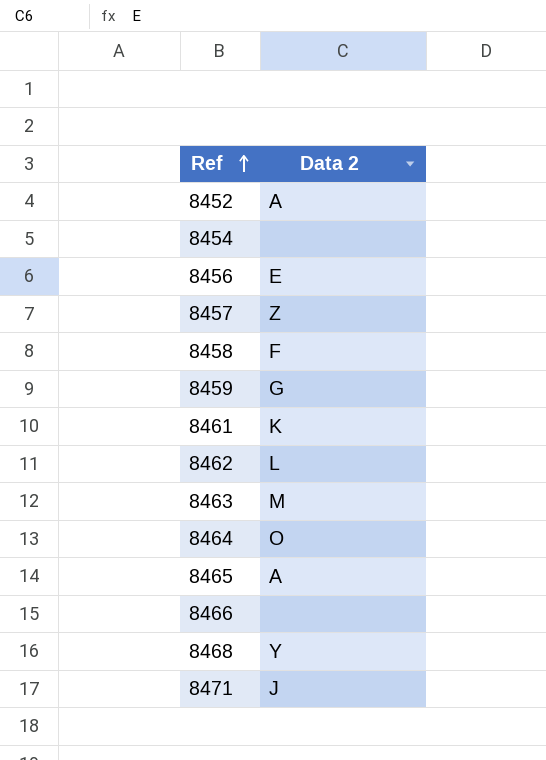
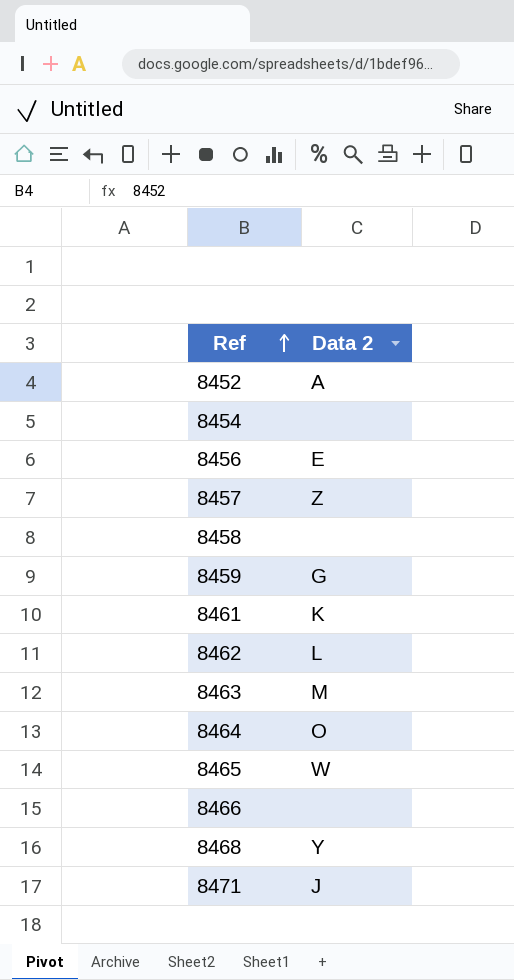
8458 | Data 2: F -> none
8465 | Data 2: A -> W

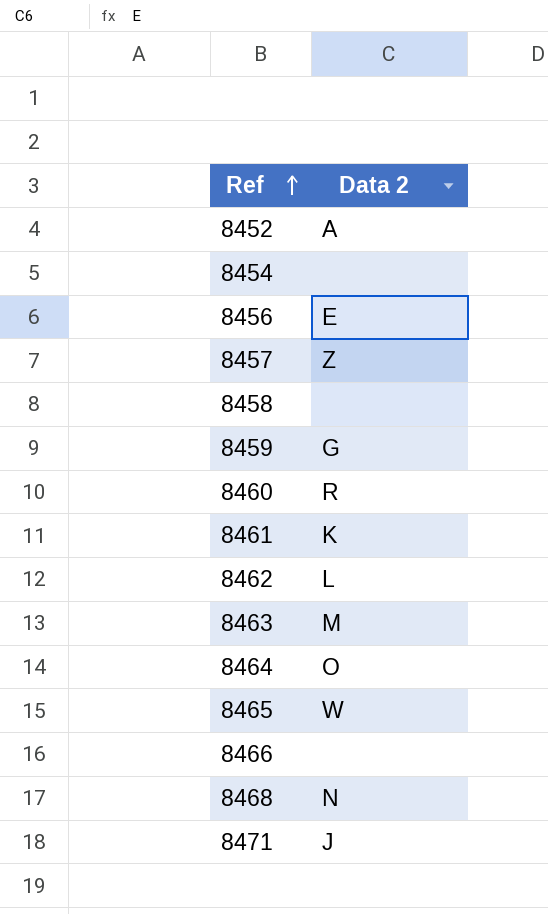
row 8460: none -> R
8468 | Data 2: Y -> N

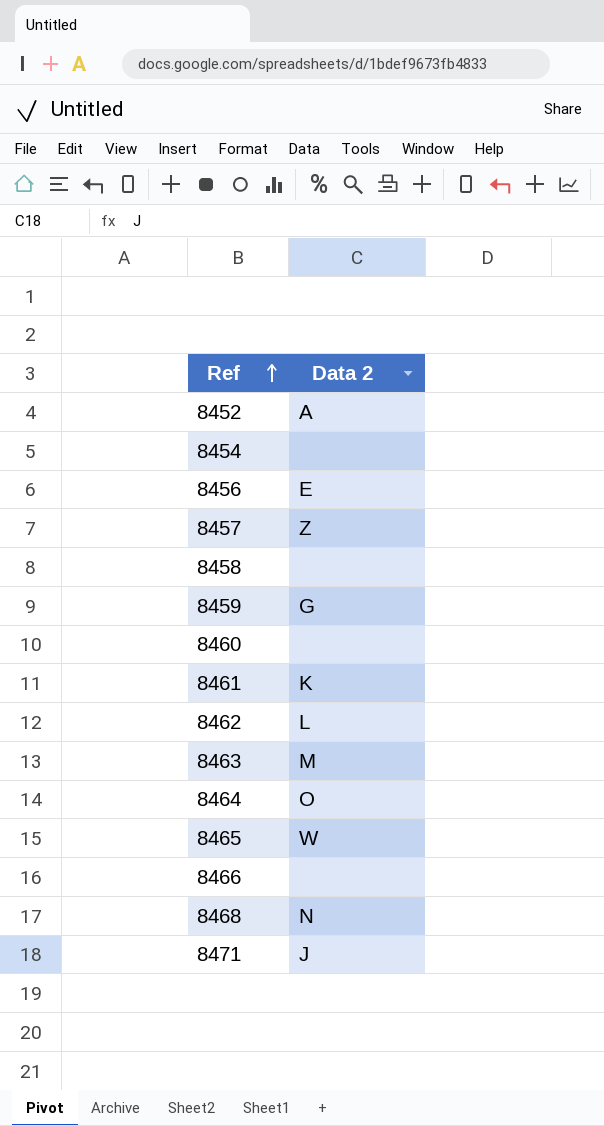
8460 | Data 2: R -> none

